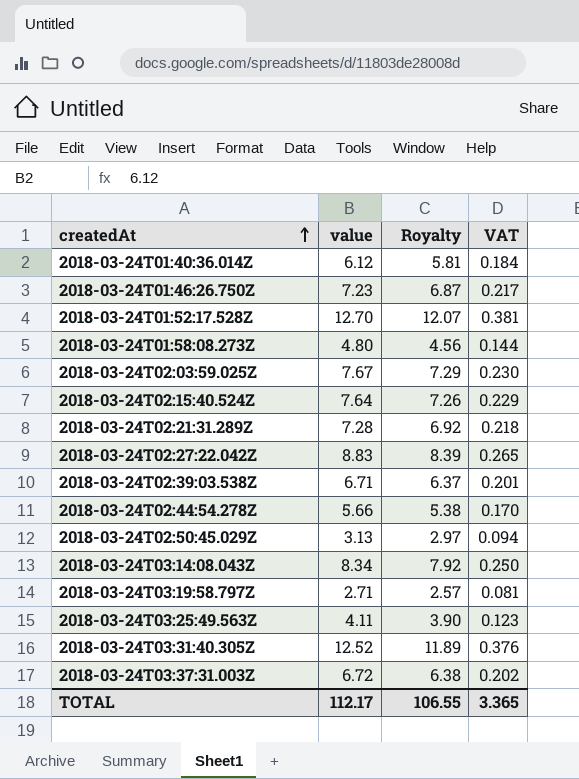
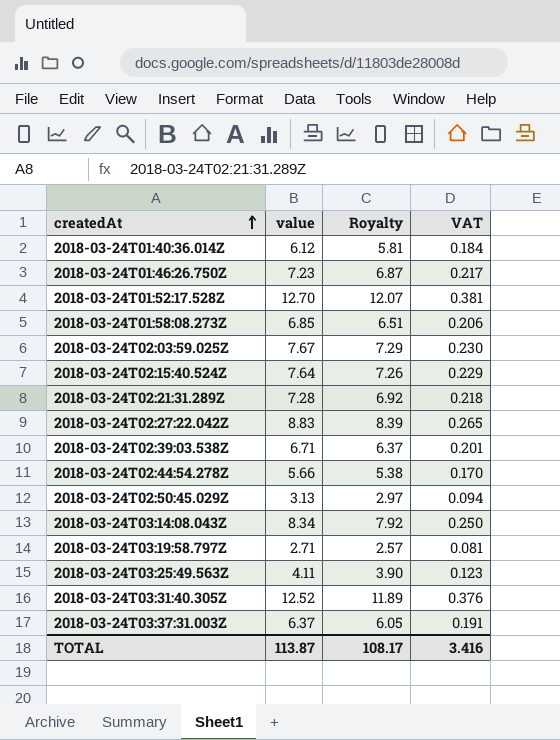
2018-03-24T01:58:08.273Z | value: 4.80 -> 6.85
2018-03-24T01:58:08.273Z | Royalty: 4.56 -> 6.51
2018-03-24T01:58:08.273Z | VAT: 0.144 -> 0.206
2018-03-24T03:37:31.003Z | value: 6.72 -> 6.37
2018-03-24T03:37:31.003Z | Royalty: 6.38 -> 6.05
2018-03-24T03:37:31.003Z | VAT: 0.202 -> 0.191
TOTAL | value: 112.17 -> 113.87
TOTAL | Royalty: 106.55 -> 108.17
TOTAL | VAT: 3.365 -> 3.416

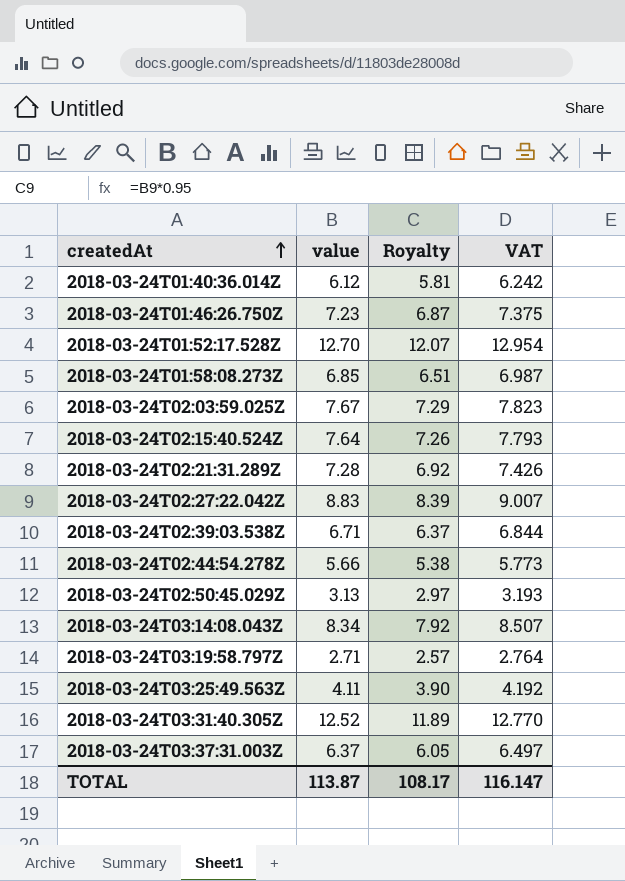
column VAT | formula: [value] * 0.03 -> [value] * 1.02
TOTAL | VAT: 3.416 -> 116.147

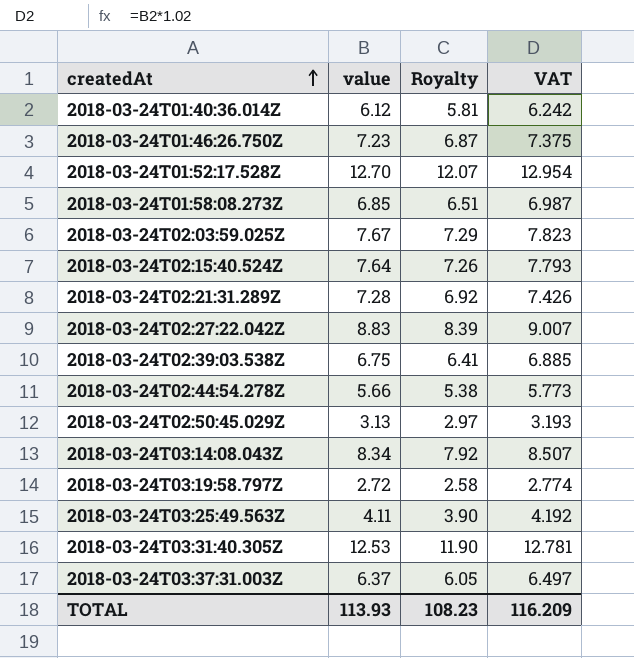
2018-03-24T02:39:03.538Z | value: 6.71 -> 6.75
2018-03-24T02:39:03.538Z | Royalty: 6.37 -> 6.41
2018-03-24T02:39:03.538Z | VAT: 6.844 -> 6.885
2018-03-24T03:19:58.797Z | value: 2.71 -> 2.72
2018-03-24T03:19:58.797Z | Royalty: 2.57 -> 2.58
2018-03-24T03:19:58.797Z | VAT: 2.764 -> 2.774
2018-03-24T03:31:40.305Z | value: 12.52 -> 12.53
2018-03-24T03:31:40.305Z | Royalty: 11.89 -> 11.90
2018-03-24T03:31:40.305Z | VAT: 12.770 -> 12.781
TOTAL | value: 113.87 -> 113.93
TOTAL | Royalty: 108.17 -> 108.23
TOTAL | VAT: 116.147 -> 116.209

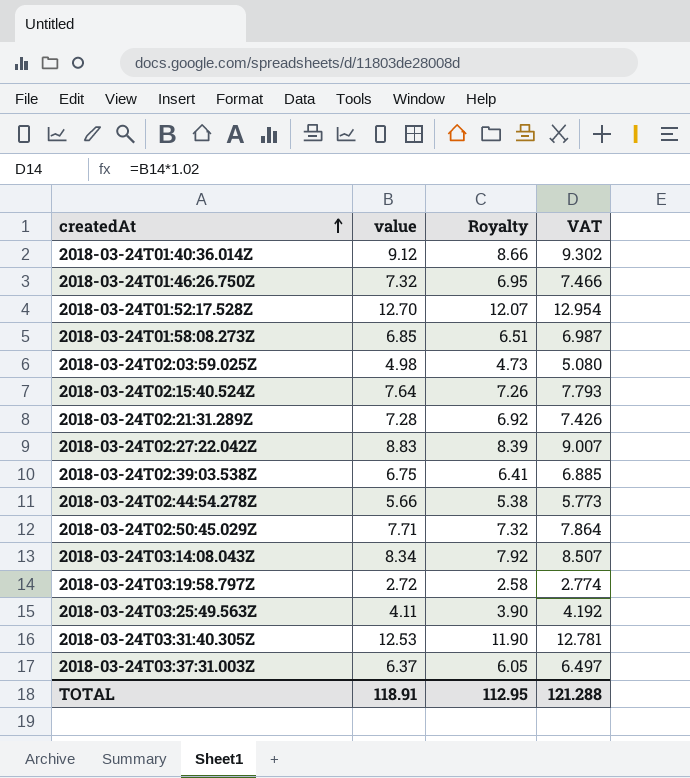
2018-03-24T01:40:36.014Z | value: 6.12 -> 9.12
2018-03-24T01:40:36.014Z | Royalty: 5.81 -> 8.66
2018-03-24T01:40:36.014Z | VAT: 6.242 -> 9.302
2018-03-24T01:46:26.750Z | value: 7.23 -> 7.32
2018-03-24T01:46:26.750Z | Royalty: 6.87 -> 6.95
2018-03-24T01:46:26.750Z | VAT: 7.375 -> 7.466
2018-03-24T02:03:59.025Z | value: 7.67 -> 4.98
2018-03-24T02:03:59.025Z | Royalty: 7.29 -> 4.73
2018-03-24T02:03:59.025Z | VAT: 7.823 -> 5.080
2018-03-24T02:50:45.029Z | value: 3.13 -> 7.71
2018-03-24T02:50:45.029Z | Royalty: 2.97 -> 7.32
2018-03-24T02:50:45.029Z | VAT: 3.193 -> 7.864
TOTAL | value: 113.93 -> 118.91
TOTAL | Royalty: 108.23 -> 112.95
TOTAL | VAT: 116.209 -> 121.288

